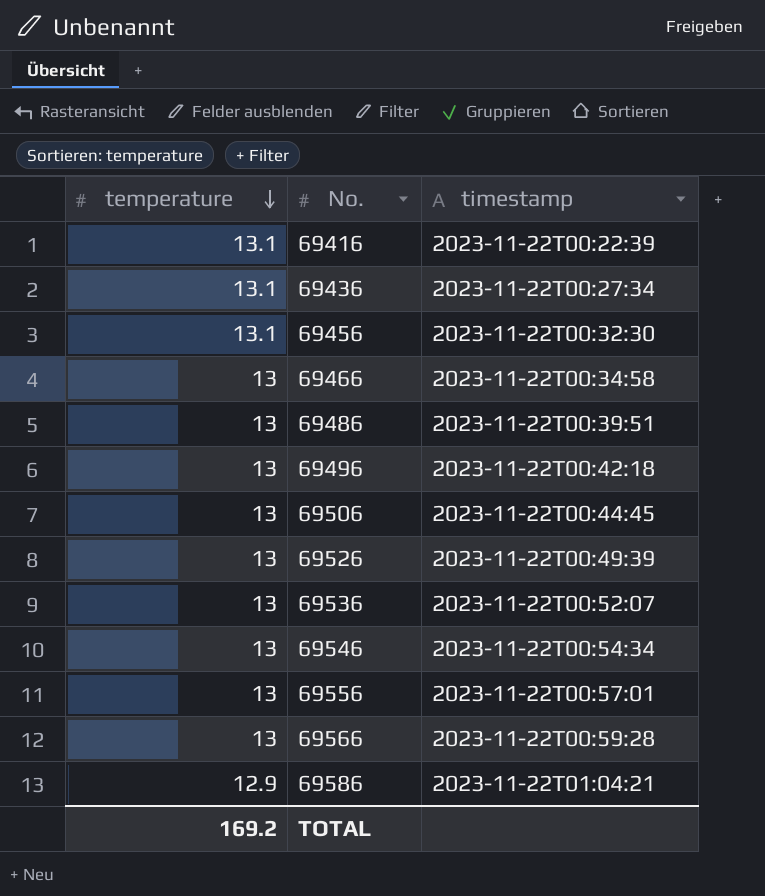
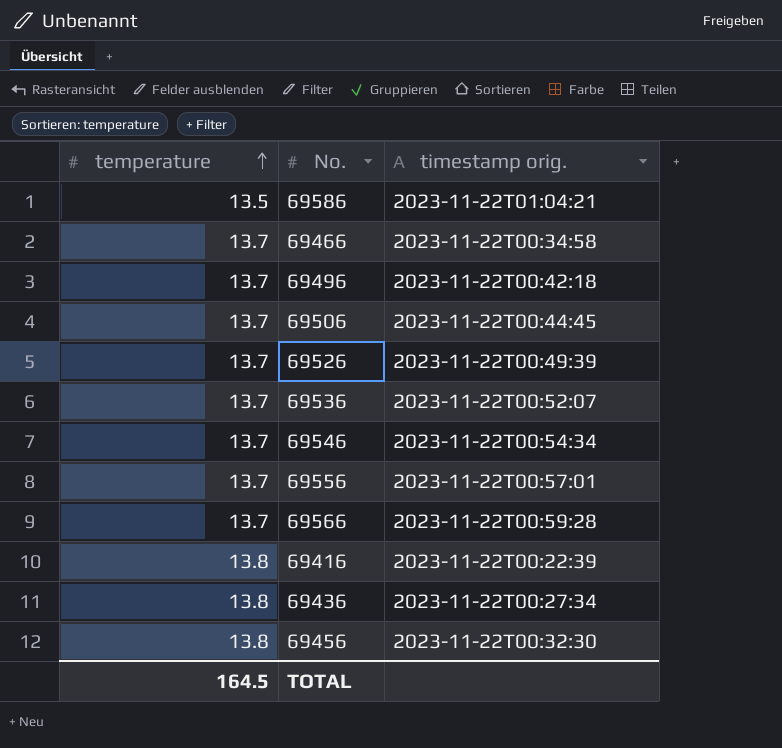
row order: temperature descending -> temperature ascending
column name: timestamp -> timestamp orig.
row 69486: 13 | 2023-11-22T00:39:51 -> none
69586 | temperature: 12.9 -> 13.5
69466 | temperature: 13 -> 13.7
69496 | temperature: 13 -> 13.7
69506 | temperature: 13 -> 13.7
69526 | temperature: 13 -> 13.7
69536 | temperature: 13 -> 13.7
69546 | temperature: 13 -> 13.7
69556 | temperature: 13 -> 13.7
69566 | temperature: 13 -> 13.7
69416 | temperature: 13.1 -> 13.8
69436 | temperature: 13.1 -> 13.8
69456 | temperature: 13.1 -> 13.8
TOTAL | temperature: 169.2 -> 164.5

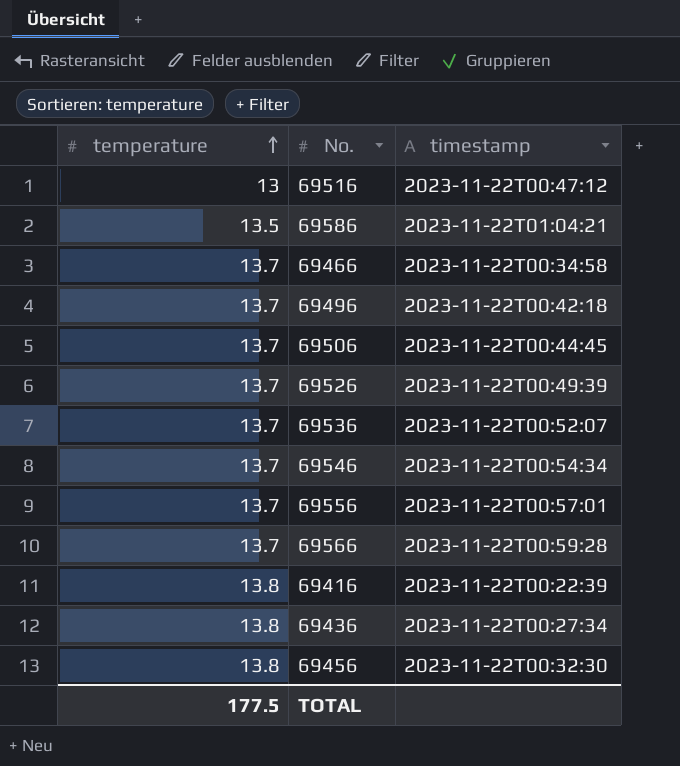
column name: timestamp orig. -> timestamp
row 69516: none -> 13 | 2023-11-22T00:47:12
TOTAL | temperature: 164.5 -> 177.5

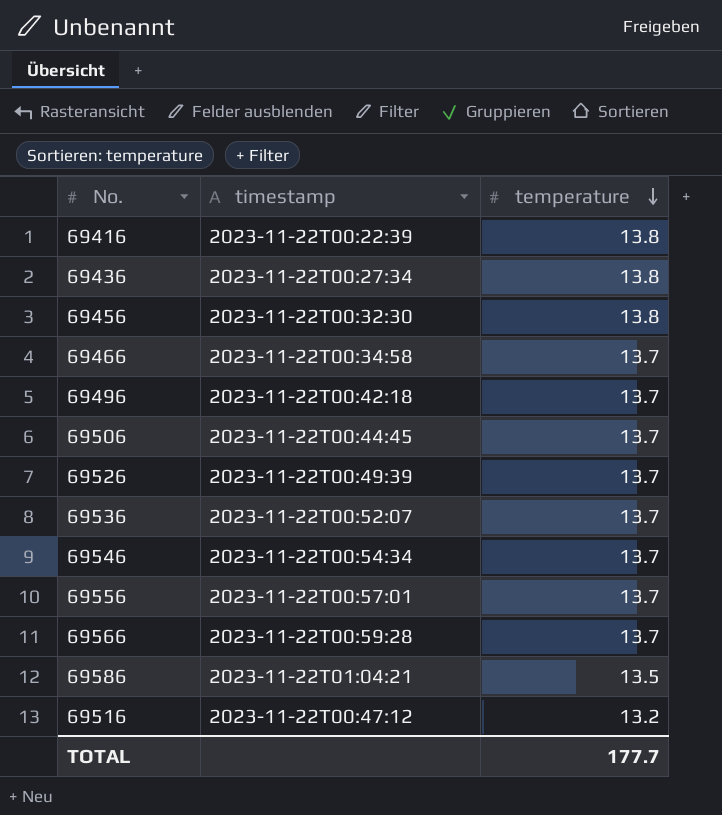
row order: temperature ascending -> temperature descending
column temperature | position: 1 -> 3
69516 | temperature: 13 -> 13.2
TOTAL | temperature: 177.5 -> 177.7

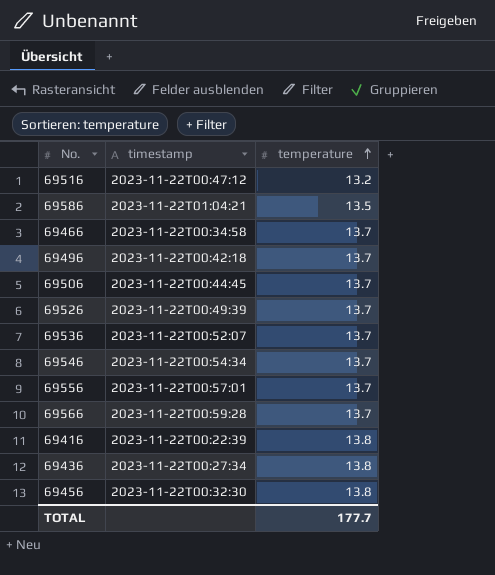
row order: temperature descending -> temperature ascending

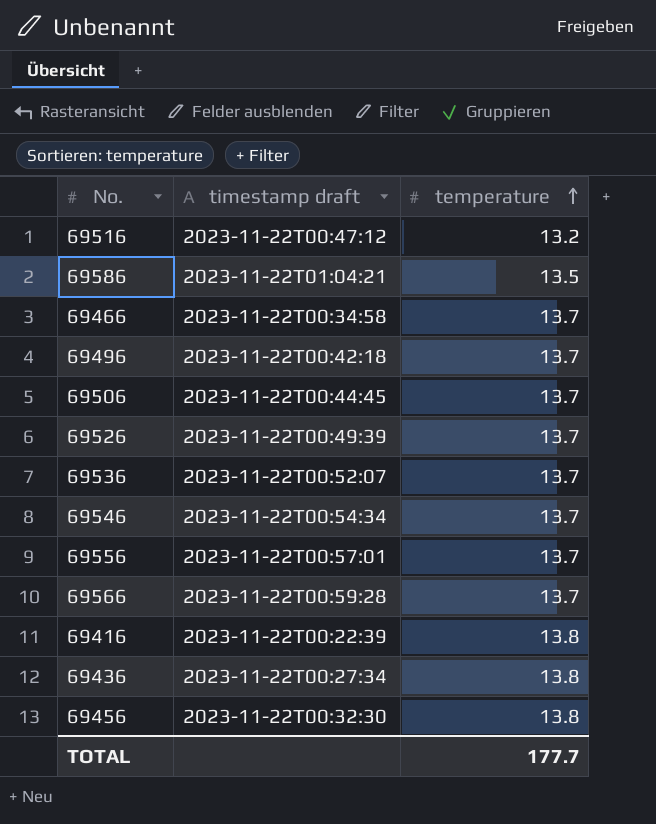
column name: timestamp -> timestamp draft

